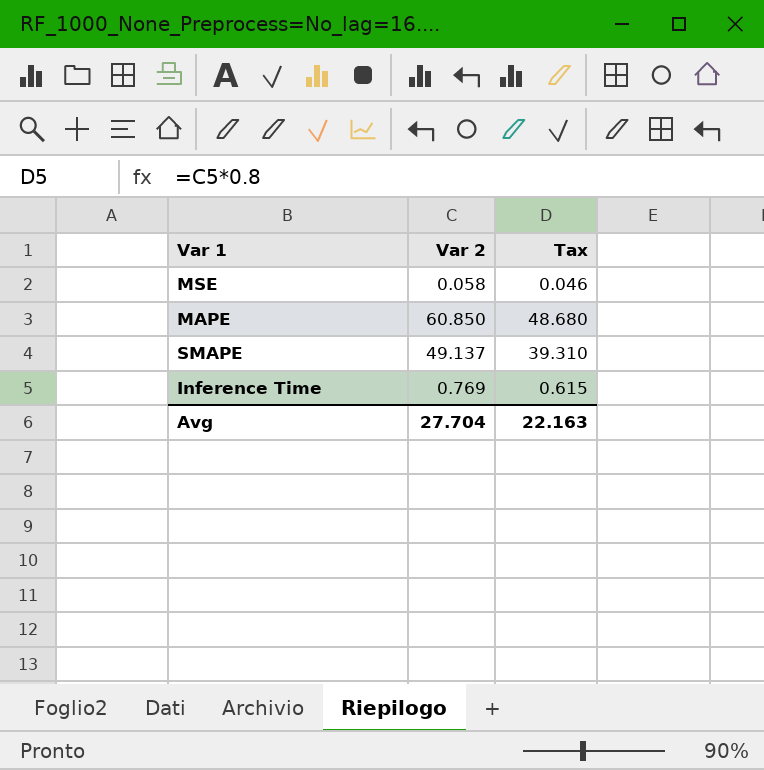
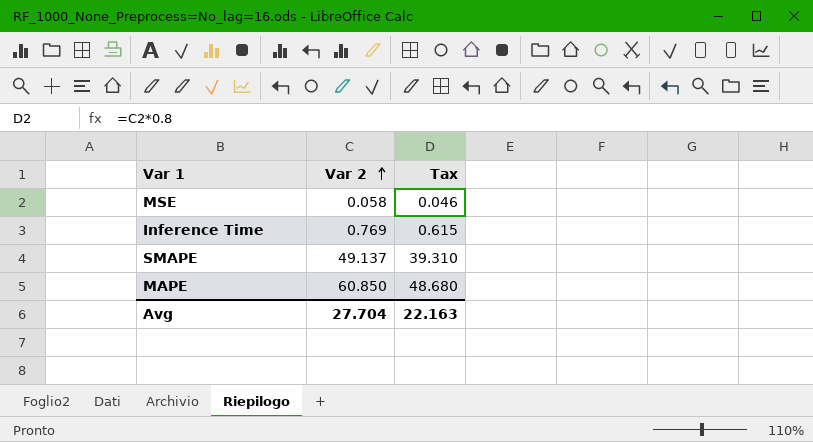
row order: none -> Var 2 ascending

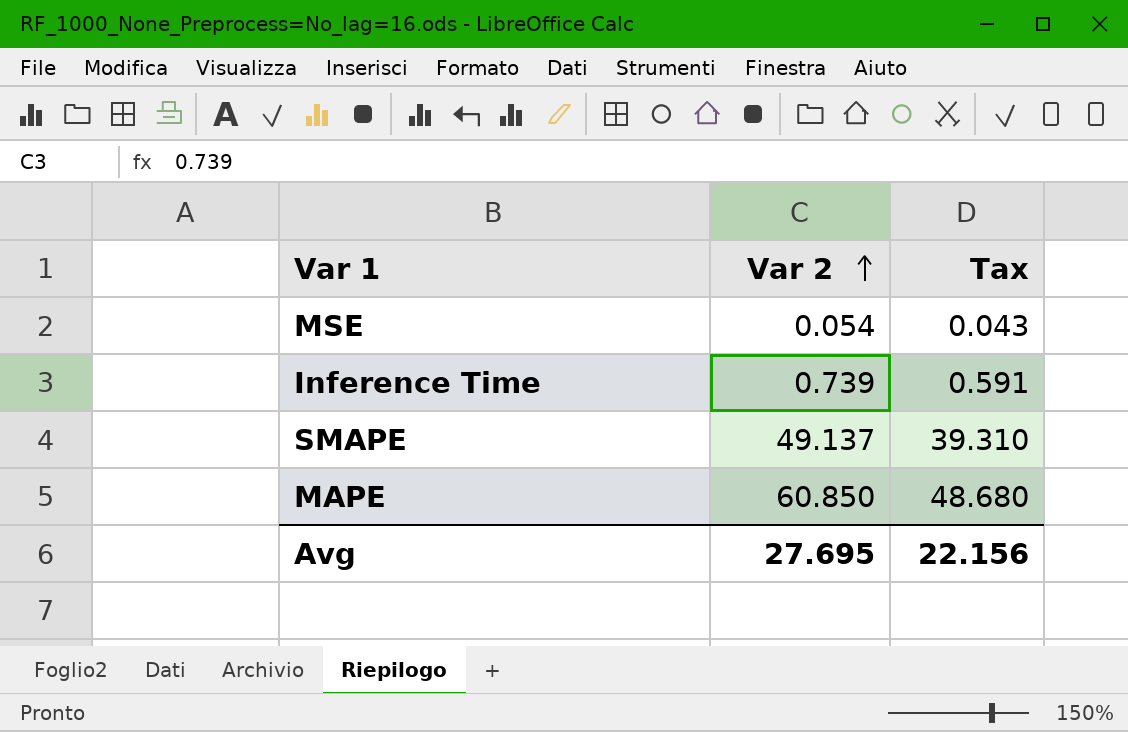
MSE | Var 2: 0.058 -> 0.054
MSE | Tax: 0.046 -> 0.043
Inference Time | Var 2: 0.769 -> 0.739
Inference Time | Tax: 0.615 -> 0.591
Avg | Var 2: 27.704 -> 27.695
Avg | Tax: 22.163 -> 22.156

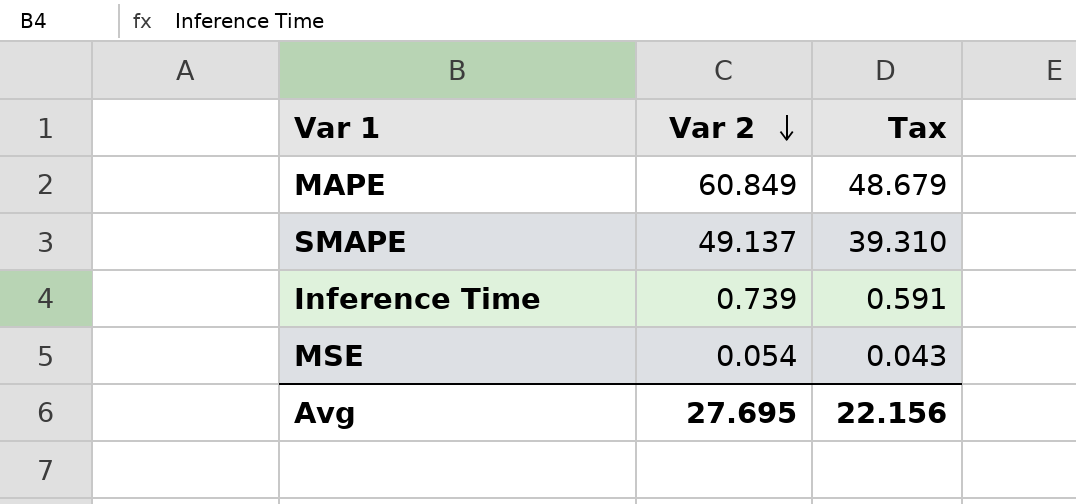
row order: Var 2 ascending -> Var 2 descending
MAPE | Var 2: 60.850 -> 60.849
MAPE | Tax: 48.680 -> 48.679

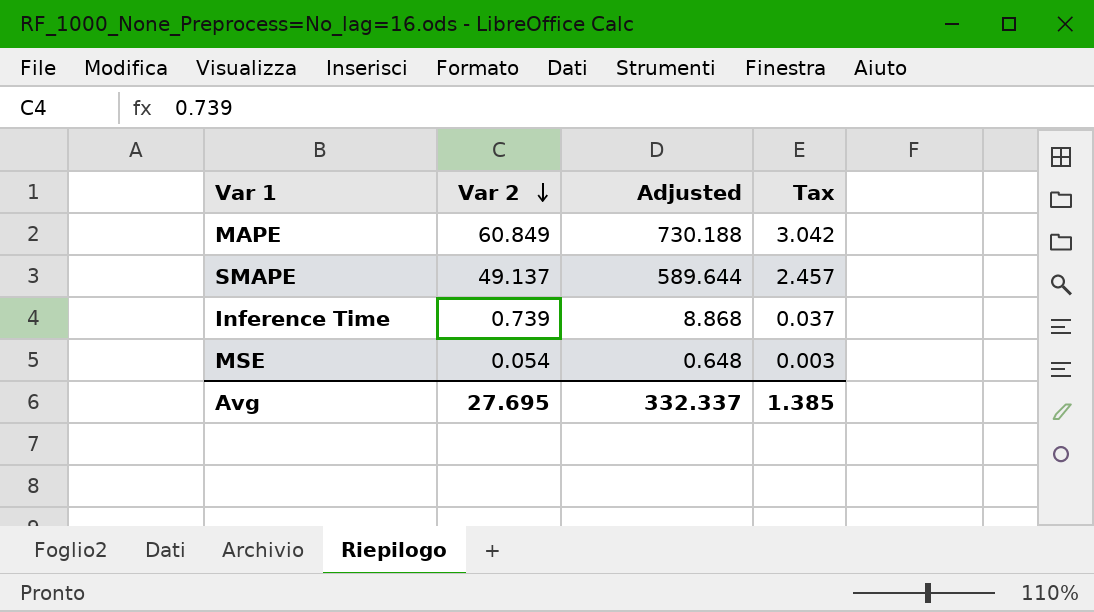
column Adjusted | formula: none -> [Var 2] * 12
column Tax | formula: [Var 2] * 0.8 -> [Var 2] * 0.05
Avg | Tax: 22.156 -> 1.385

